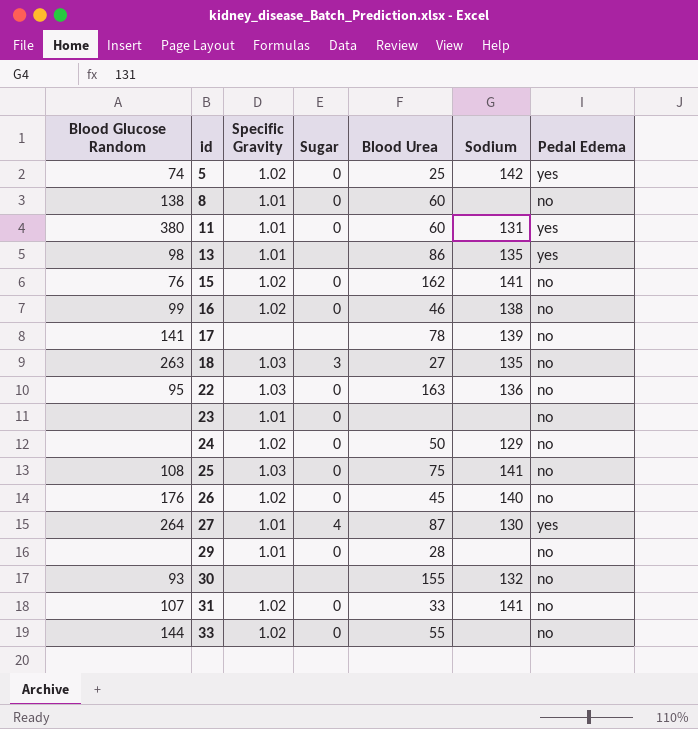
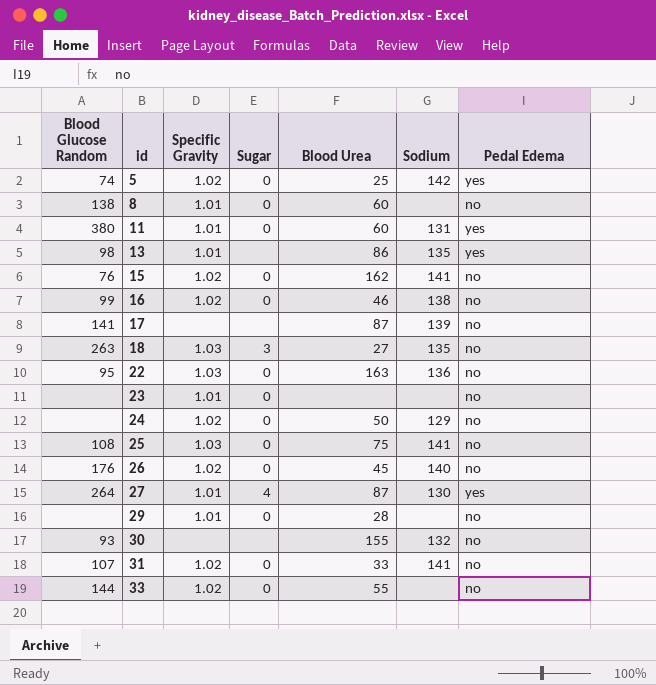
17 | Blood Urea: 78 -> 87

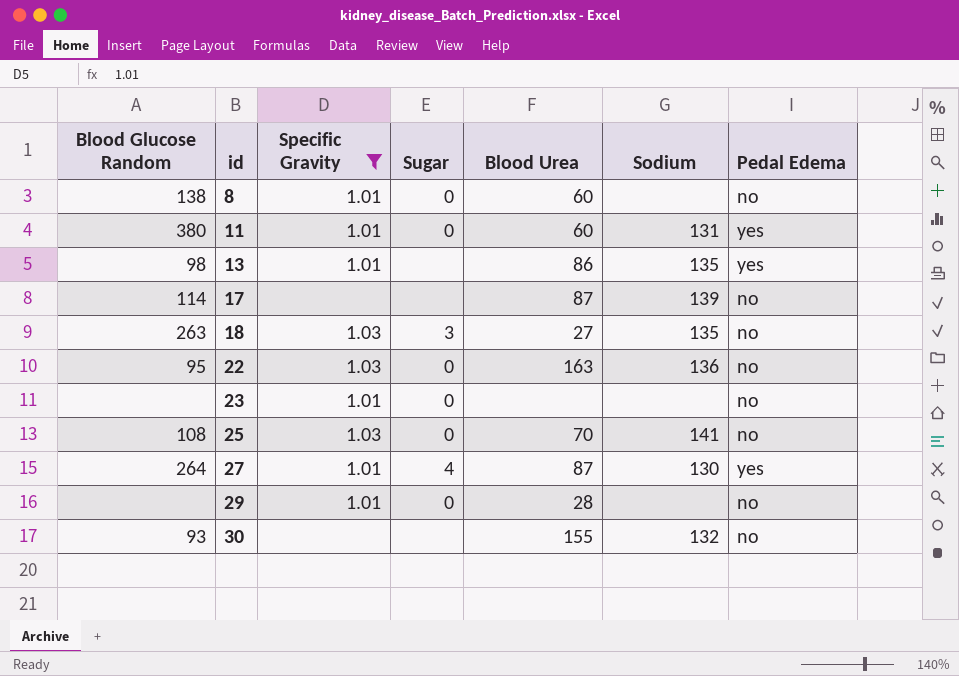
filter: none -> Specific Gravity != 1.02
17 | Blood Glucose Random: 141 -> 114
25 | Blood Urea: 75 -> 70

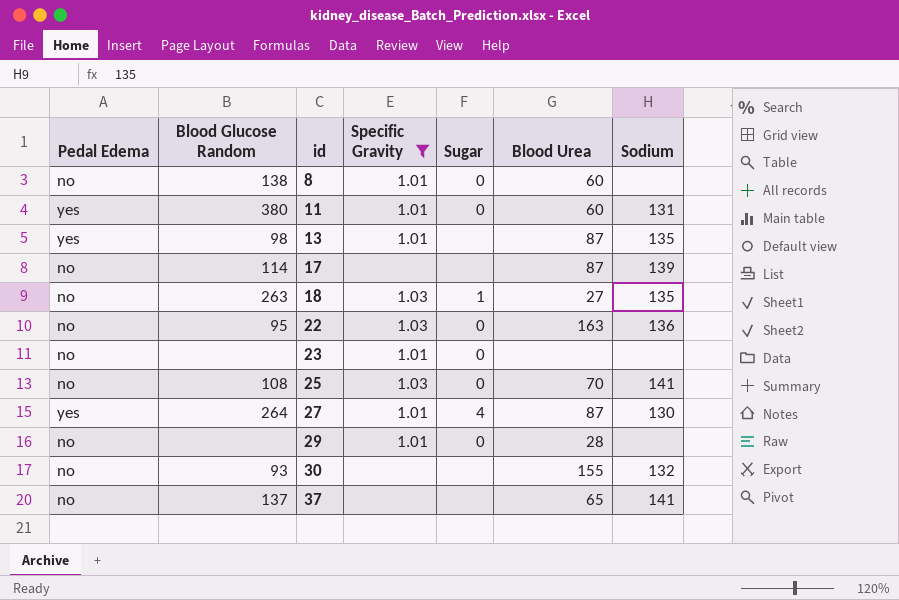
column Pedal Edema | position: 7 -> 1
13 | Blood Urea: 86 -> 87
18 | Sugar: 3 -> 1
row 37: none -> no | 137 | none | none | 65 | 141

